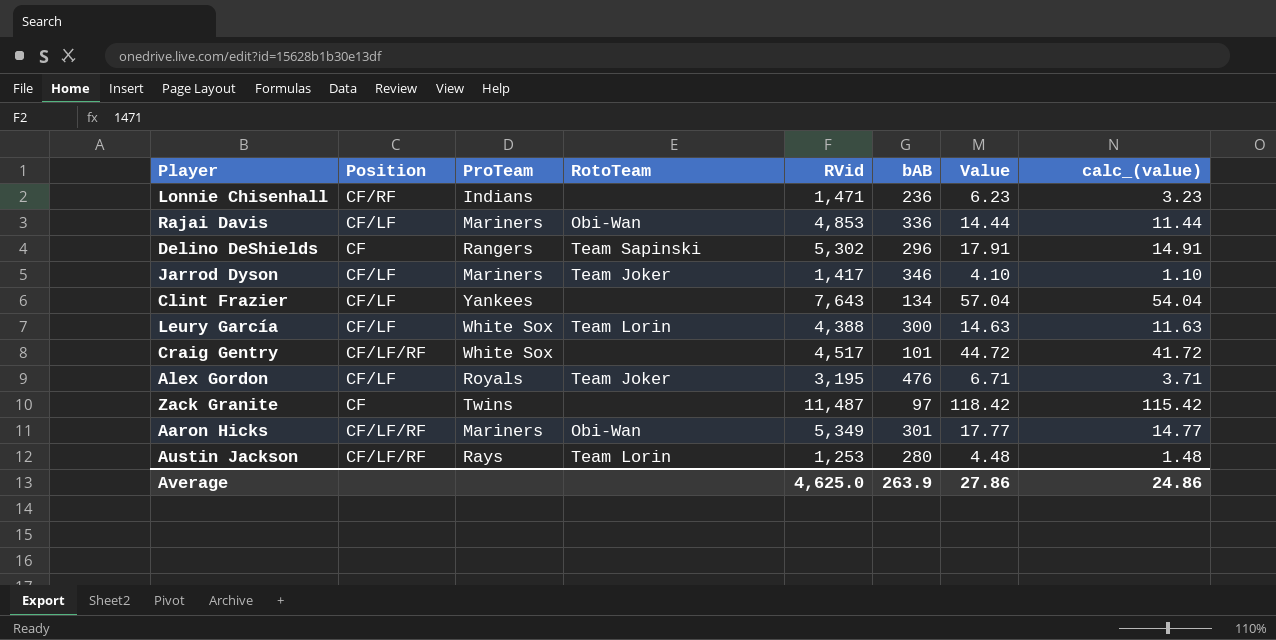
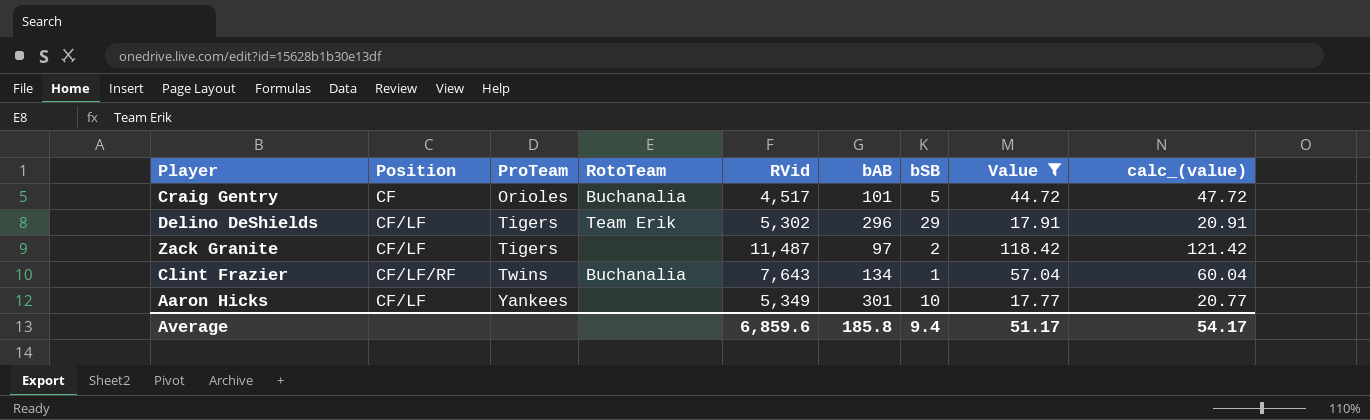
filter: none -> Value >= 17.77
row order: none -> ProTeam ascending
column bSB | position: none -> 7
column calc_(value) | formula: [Value] - 3 -> [Value] + 3
Craig Gentry | Position: CF/LF/RF -> CF
Craig Gentry | ProTeam: White Sox -> Orioles
Craig Gentry | RotoTeam: none -> Buchanalia
Delino DeShields | Position: CF -> CF/LF
Delino DeShields | ProTeam: Rangers -> Tigers
Delino DeShields | RotoTeam: Team Sapinski -> Team Erik
Zack Granite | Position: CF -> CF/LF
Zack Granite | ProTeam: Twins -> Tigers
Clint Frazier | Position: CF/LF -> CF/LF/RF
Clint Frazier | ProTeam: Yankees -> Twins
Clint Frazier | RotoTeam: none -> Buchanalia
Aaron Hicks | Position: CF/LF/RF -> CF/LF
Aaron Hicks | ProTeam: Mariners -> Yankees
Aaron Hicks | RotoTeam: Obi-Wan -> none
Average | RVid: 4,625.0 -> 6,859.6
Average | bAB: 263.9 -> 185.8
Average | Value: 27.86 -> 51.17
Average | calc_(value): 24.86 -> 54.17

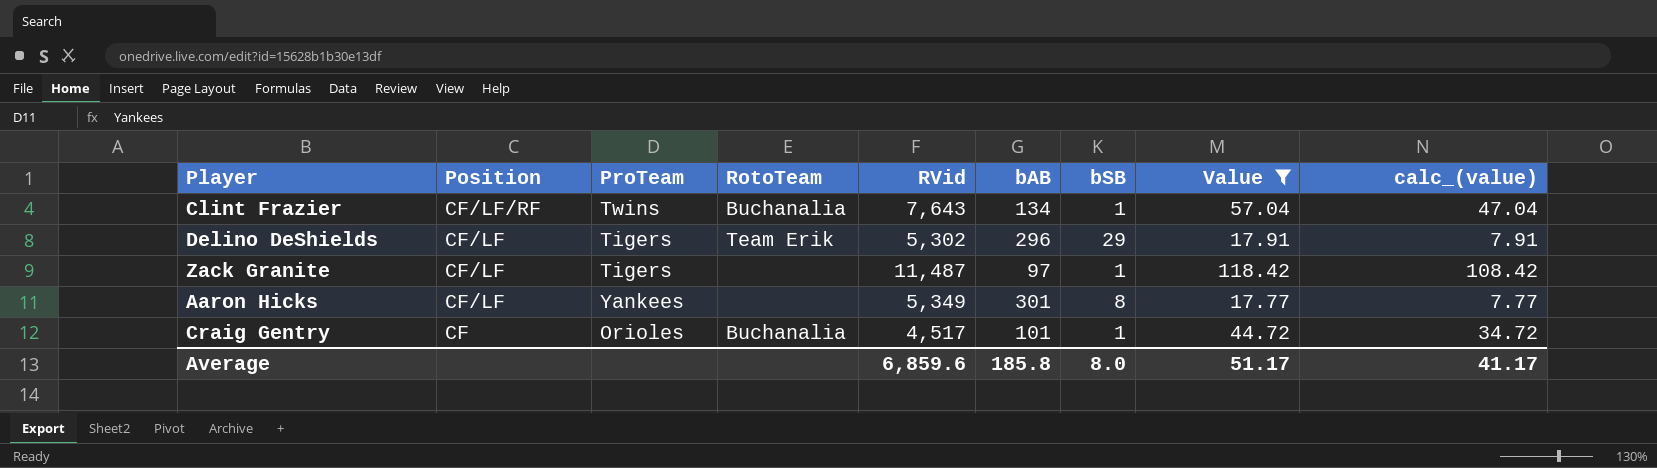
row order: ProTeam ascending -> Position descending
column calc_(value) | formula: [Value] + 3 -> [Value] - 10
Zack Granite | bSB: 2 -> 1
Aaron Hicks | bSB: 10 -> 8
Craig Gentry | bSB: 5 -> 1
Average | bSB: 9.4 -> 8.0
Average | calc_(value): 54.17 -> 41.17

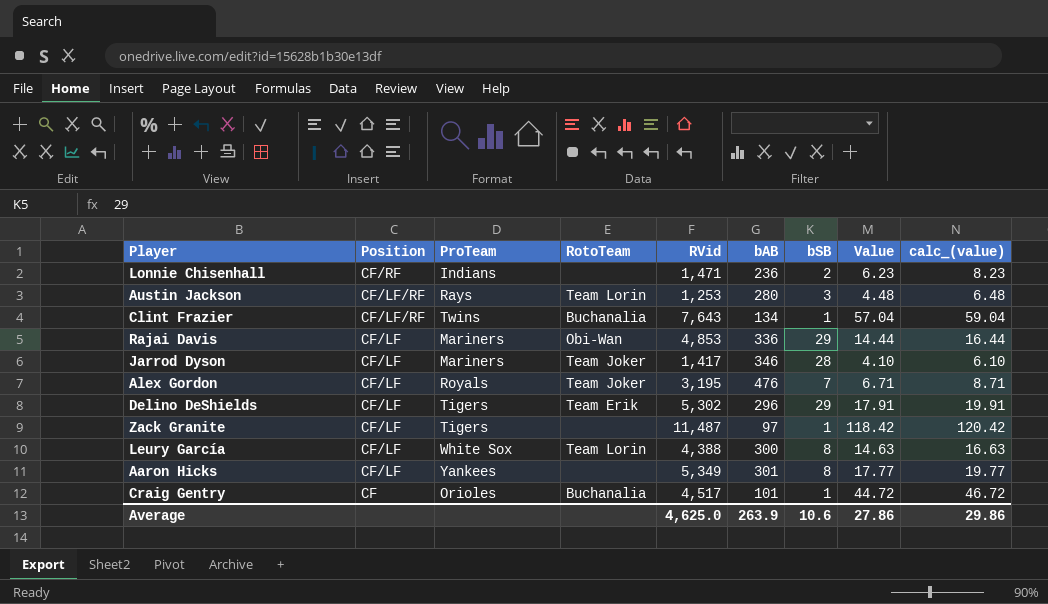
filter: Value >= 17.77 -> none
column calc_(value) | formula: [Value] - 10 -> [Value] + 2
Average | RVid: 6,859.6 -> 4,625.0
Average | bAB: 185.8 -> 263.9
Average | bSB: 8.0 -> 10.6
Average | Value: 51.17 -> 27.86
Average | calc_(value): 41.17 -> 29.86

